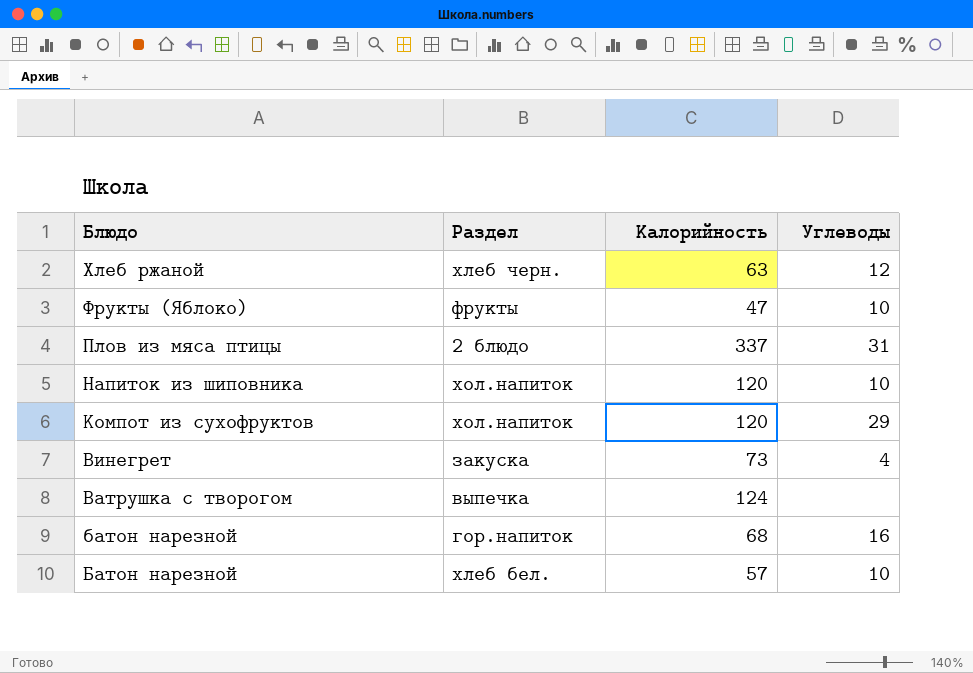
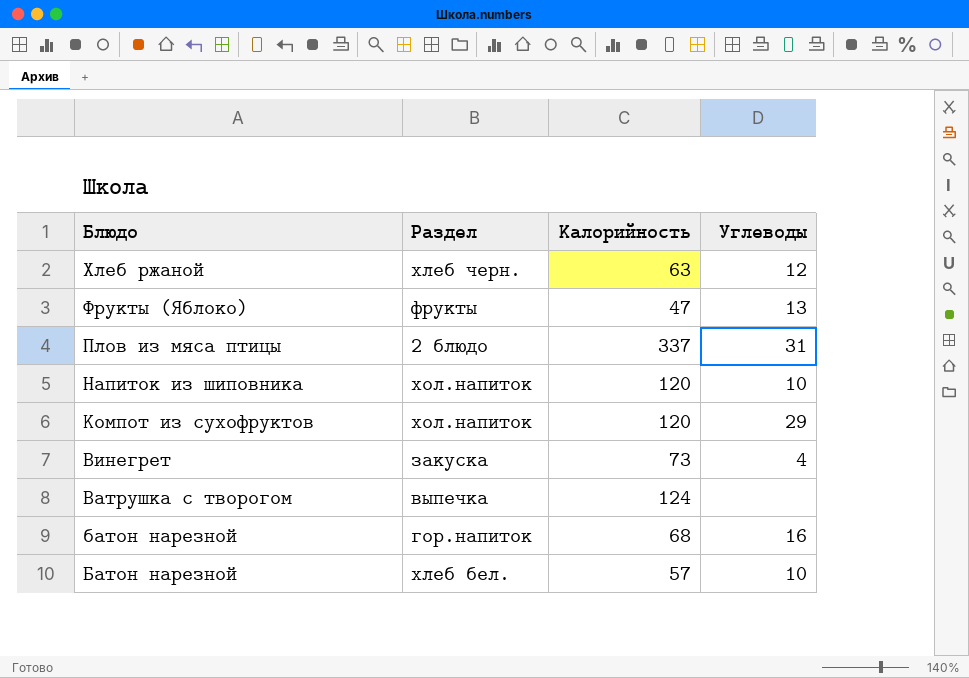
Фрукты (Яблоко) | Углеводы: 10 -> 13

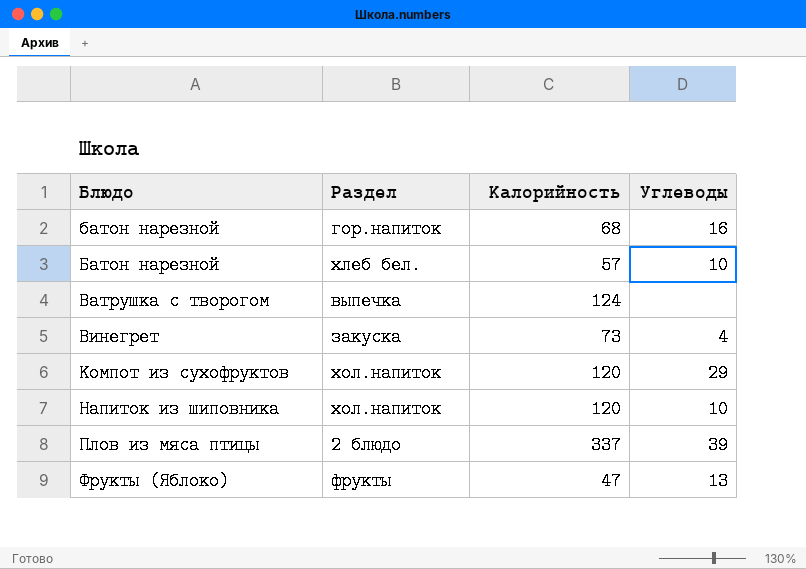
row order: Блюдо descending -> Блюдо ascending
row Хлеб ржаной: хлеб черн. | 63 | 12 -> none
Плов из мяса птицы | Углеводы: 31 -> 39

